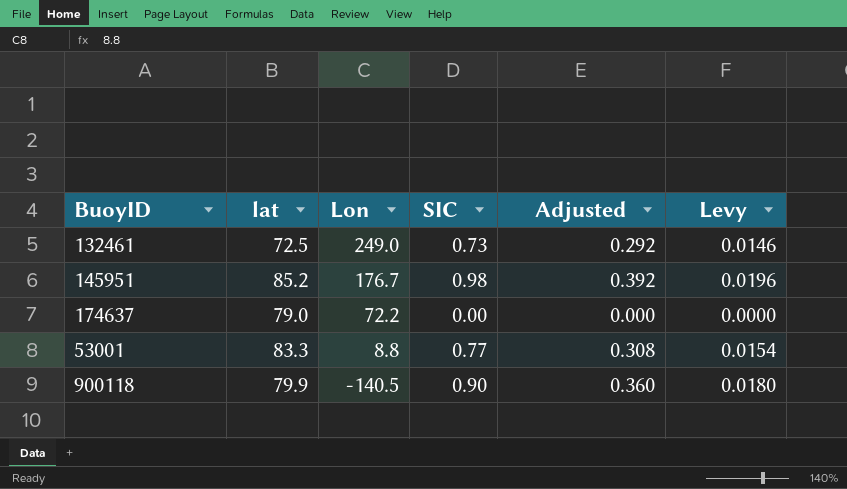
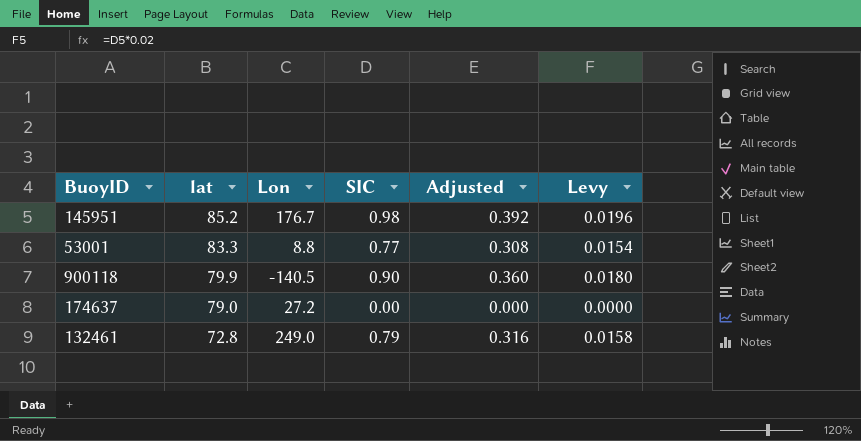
row order: Lon descending -> lat descending
174637 | Lon: 72.2 -> 27.2
132461 | lat: 72.5 -> 72.8
132461 | SIC: 0.73 -> 0.79
132461 | Adjusted: 0.292 -> 0.316
132461 | Levy: 0.0146 -> 0.0158

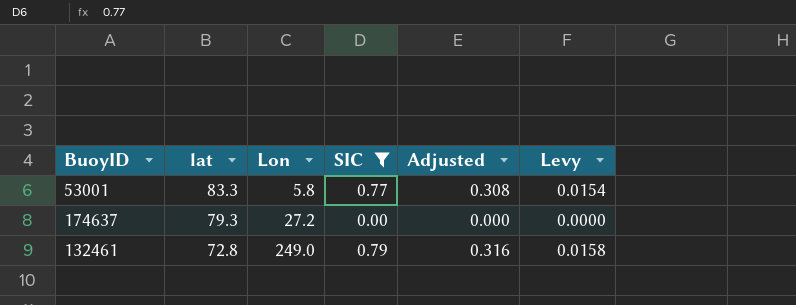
filter: none -> SIC <= 0.79
53001 | Lon: 8.8 -> 5.8
174637 | lat: 79.0 -> 79.3

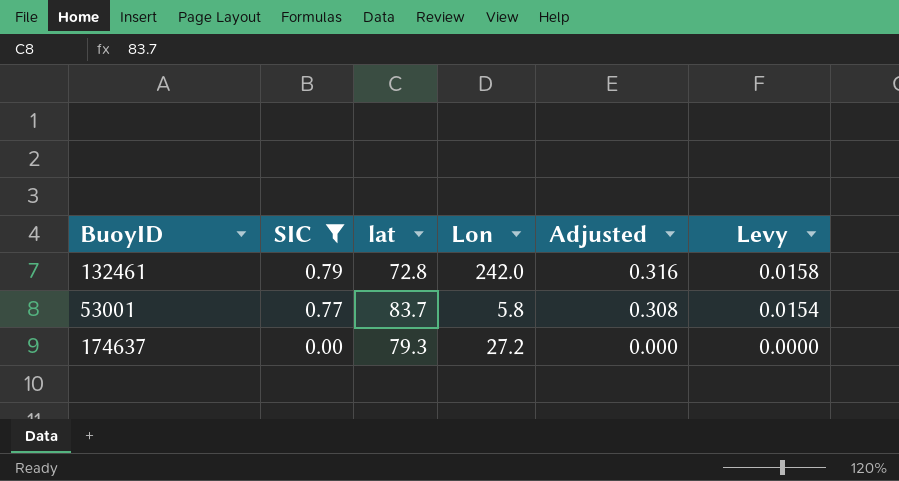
row order: lat descending -> SIC descending
column SIC | position: 4 -> 2
132461 | Lon: 249.0 -> 242.0
53001 | lat: 83.3 -> 83.7

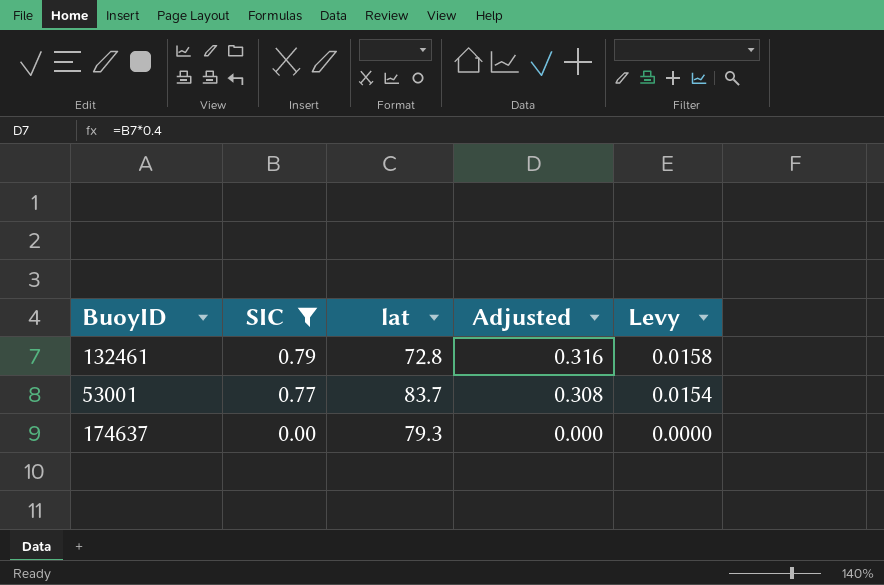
column Lon | position: 4 -> none

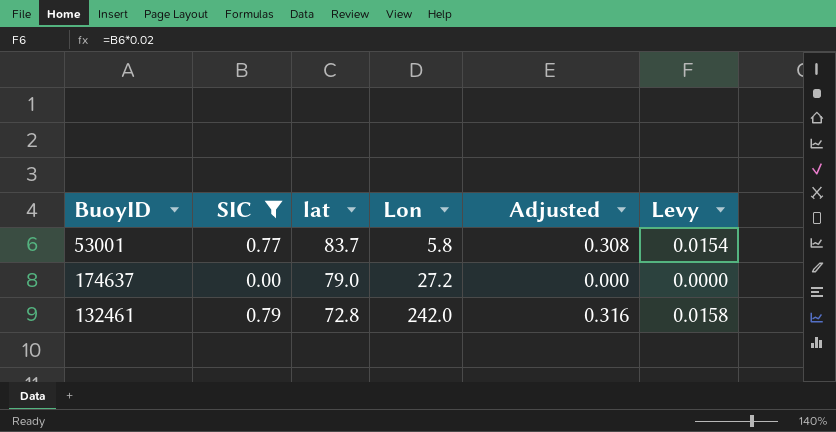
row order: SIC descending -> lat descending
column Lon | position: none -> 4
174637 | lat: 79.3 -> 79.0

